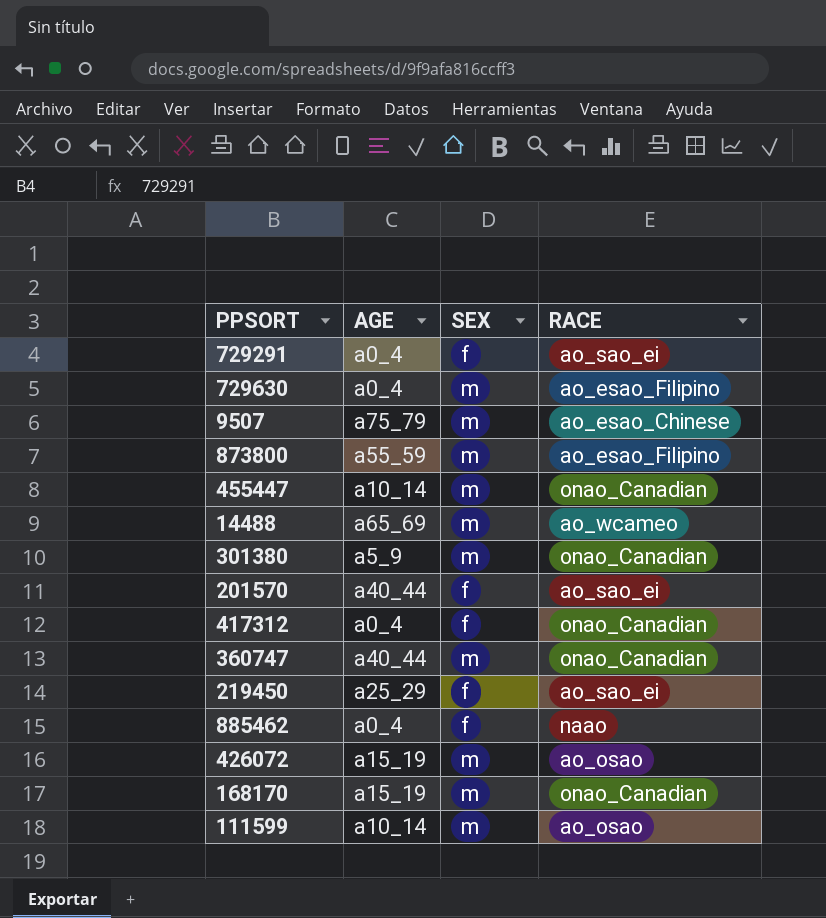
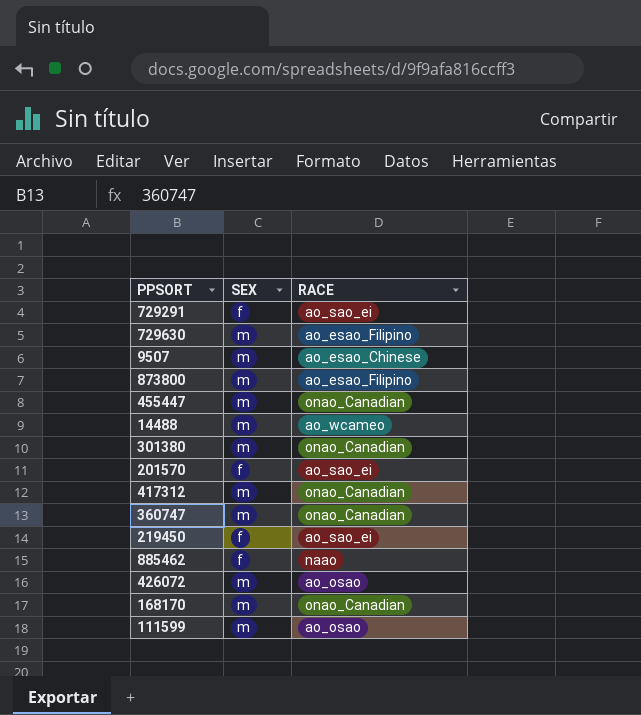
column AGE | position: 2 -> none
417312 | SEX: f -> m

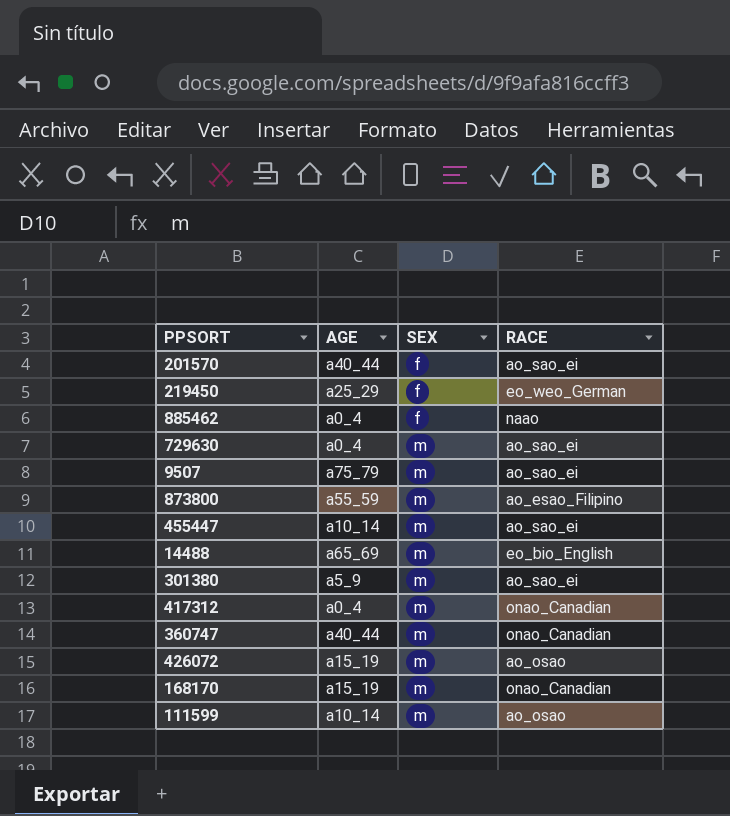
row order: none -> SEX ascending
column AGE | position: none -> 2
row 729291: f | ao_sao_ei -> none
219450 | RACE: ao_sao_ei -> eo_weo_German
729630 | RACE: ao_esao_Filipino -> ao_sao_ei
9507 | RACE: ao_esao_Chinese -> ao_sao_ei
455447 | RACE: onao_Canadian -> ao_sao_ei
14488 | RACE: ao_wcameo -> eo_bio_English
301380 | RACE: onao_Canadian -> ao_sao_ei

